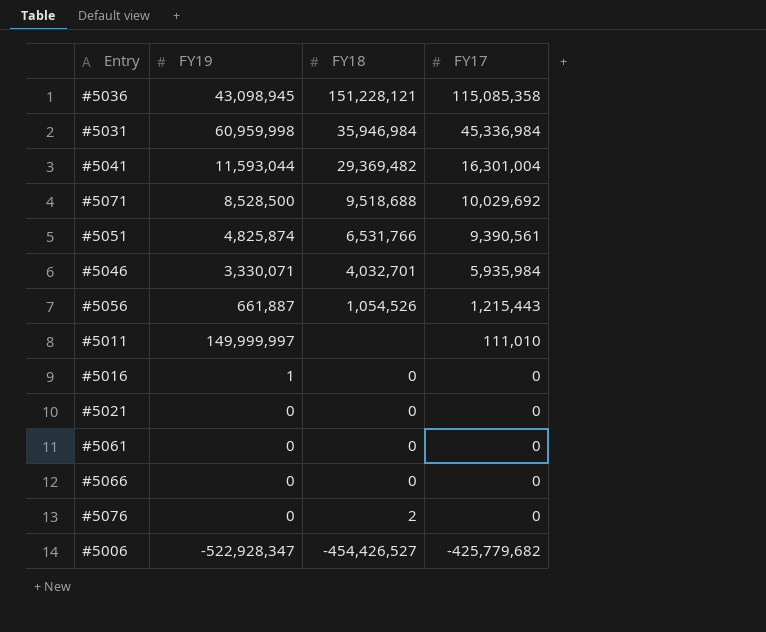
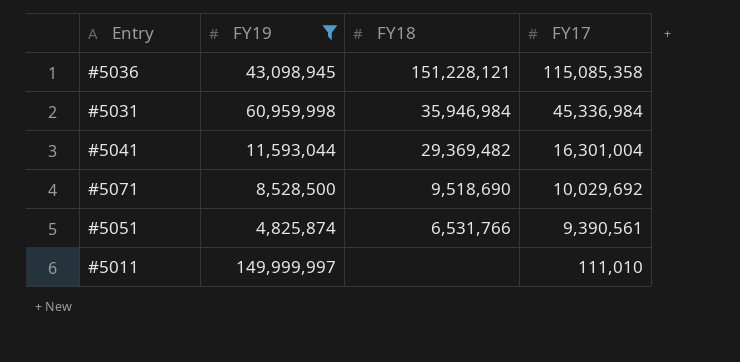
filter: none -> FY19 >= 4,825,874
#5071 | FY18: 9,518,688 -> 9,518,690

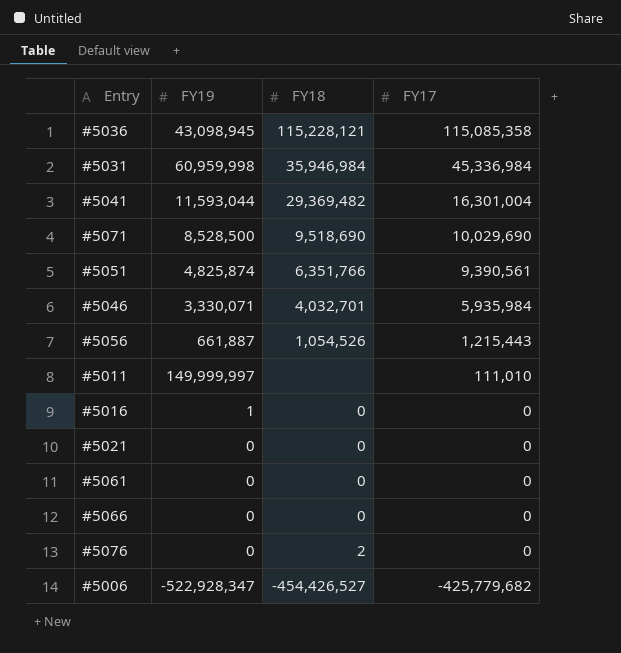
filter: FY19 >= 4,825,874 -> none
#5036 | FY18: 151,228,121 -> 115,228,121
#5071 | FY17: 10,029,692 -> 10,029,690
#5051 | FY18: 6,531,766 -> 6,351,766

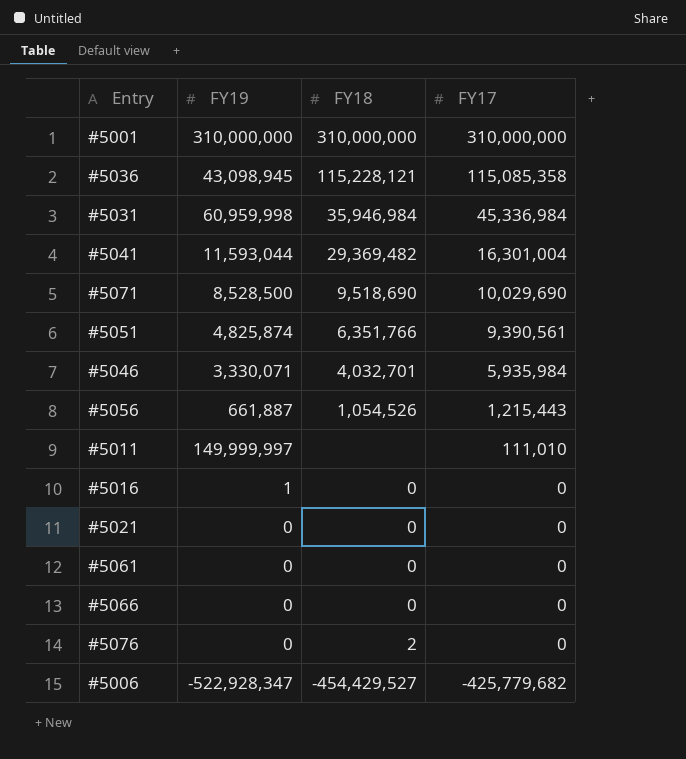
row #5001: none -> 310,000,000 | 310,000,000 | 310,000,000
#5006 | FY18: -454,426,527 -> -454,429,527

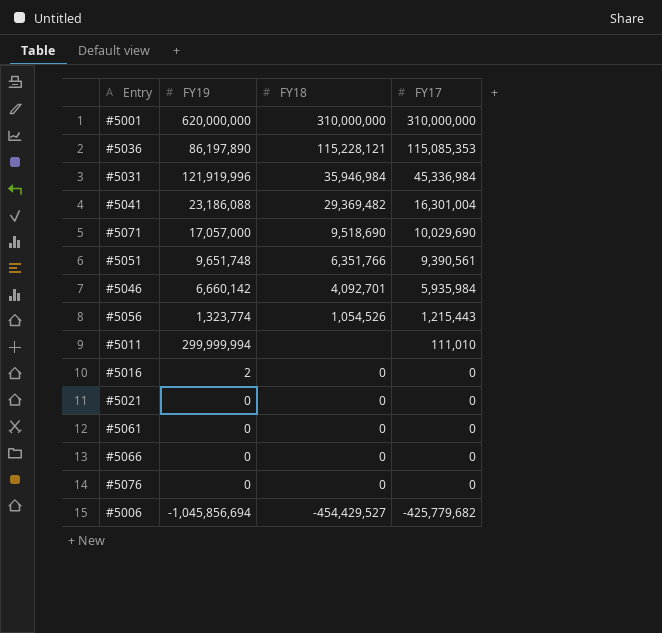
#5001 | FY19: 310,000,000 -> 620,000,000
#5036 | FY19: 43,098,945 -> 86,197,890
#5036 | FY17: 115,085,358 -> 115,085,353
#5031 | FY19: 60,959,998 -> 121,919,996
#5041 | FY19: 11,593,044 -> 23,186,088
#5071 | FY19: 8,528,500 -> 17,057,000
#5051 | FY19: 4,825,874 -> 9,651,748
#5046 | FY19: 3,330,071 -> 6,660,142
#5046 | FY18: 4,032,701 -> 4,092,701
#5056 | FY19: 661,887 -> 1,323,774
#5011 | FY19: 149,999,997 -> 299,999,994
#5016 | FY19: 1 -> 2
#5076 | FY18: 2 -> 0
#5006 | FY19: -522,928,347 -> -1,045,856,694

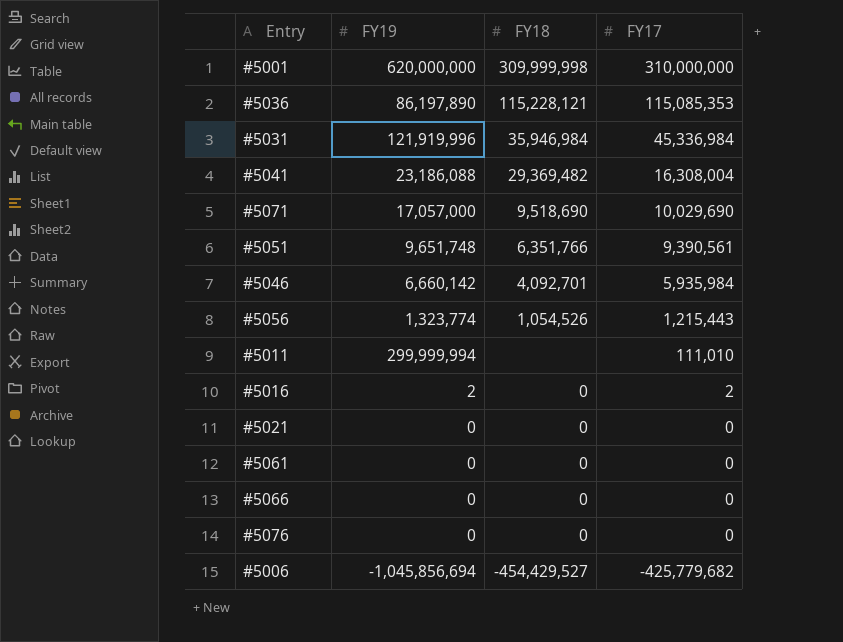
#5001 | FY18: 310,000,000 -> 309,999,998
#5041 | FY17: 16,301,004 -> 16,308,004
#5016 | FY17: 0 -> 2

